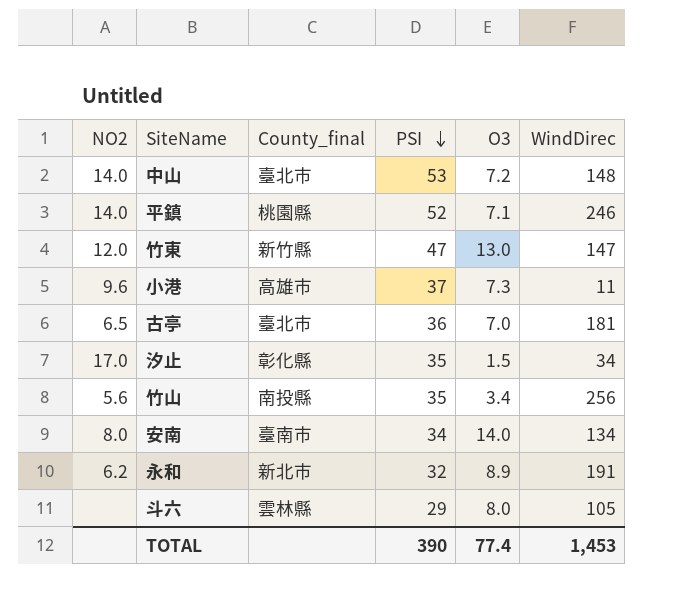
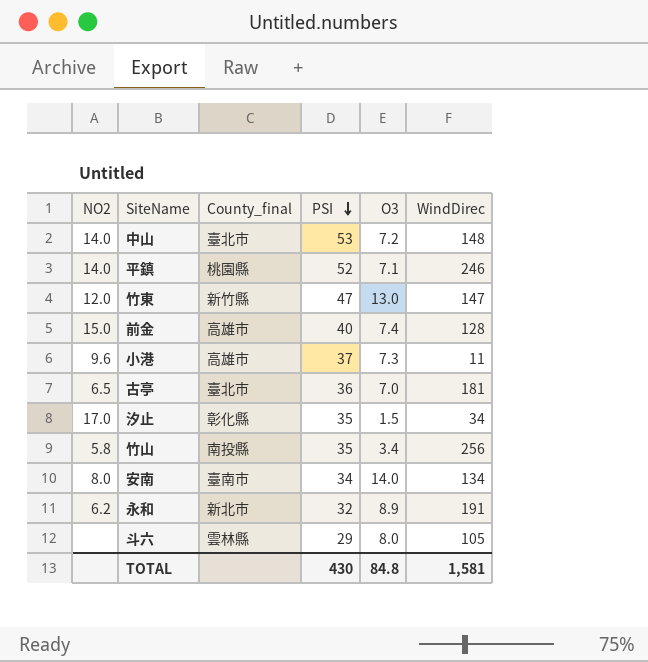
row 前金: none -> 15.0 | 高雄市 | 40 | 7.4 | 128
竹山 | NO2: 5.6 -> 5.8
TOTAL | PSI: 390 -> 430
TOTAL | O3: 77.4 -> 84.8
TOTAL | WindDirec: 1,453 -> 1,581

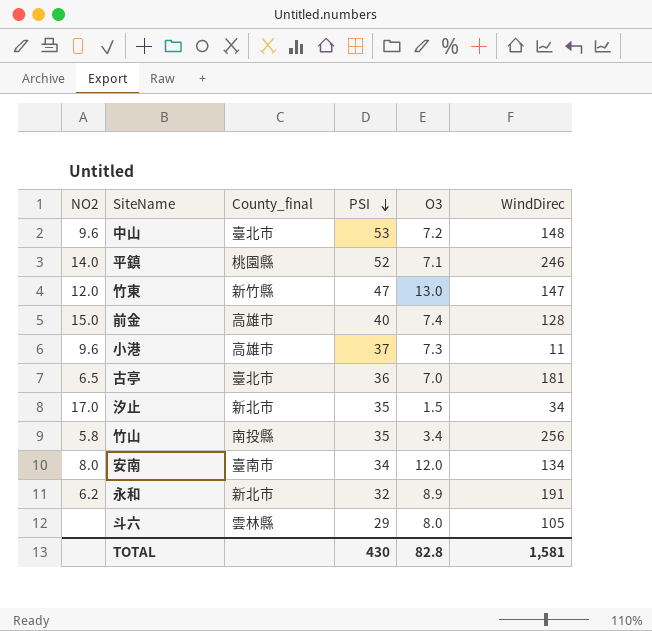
中山 | NO2: 14.0 -> 9.6
汐止 | County_final: 彰化縣 -> 新北市
安南 | O3: 14.0 -> 12.0
TOTAL | O3: 84.8 -> 82.8

